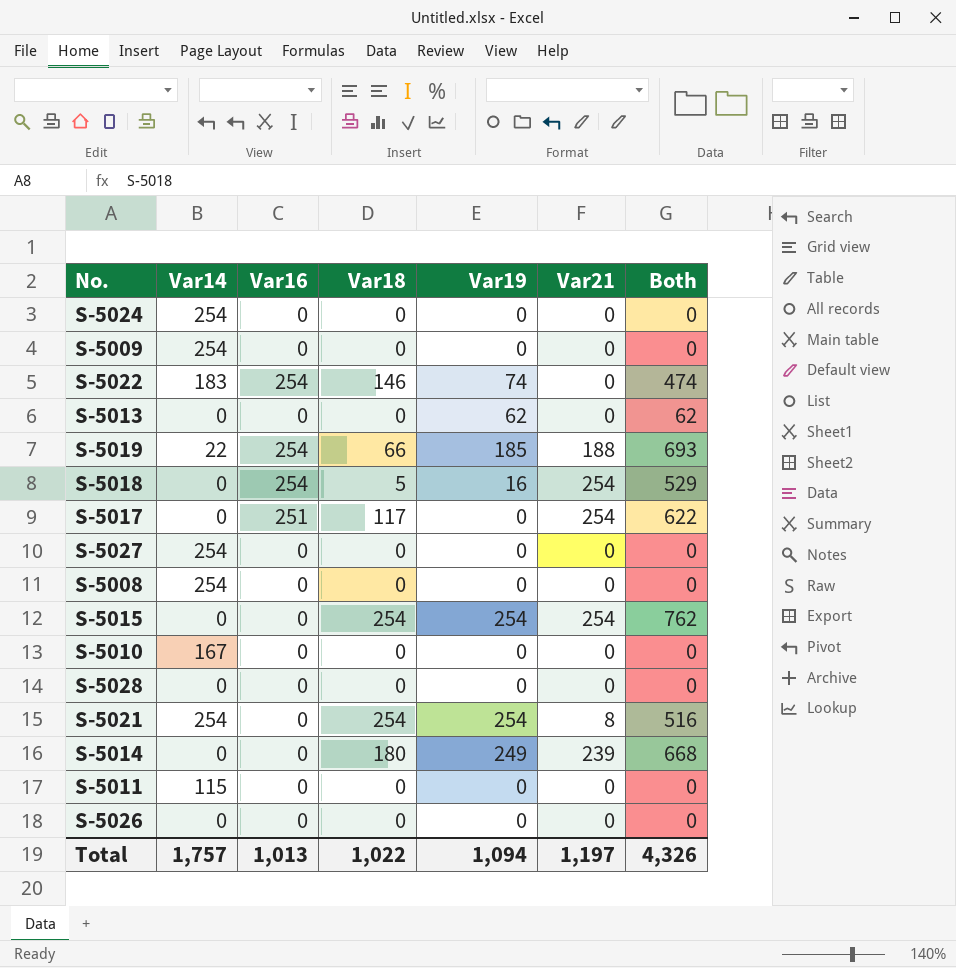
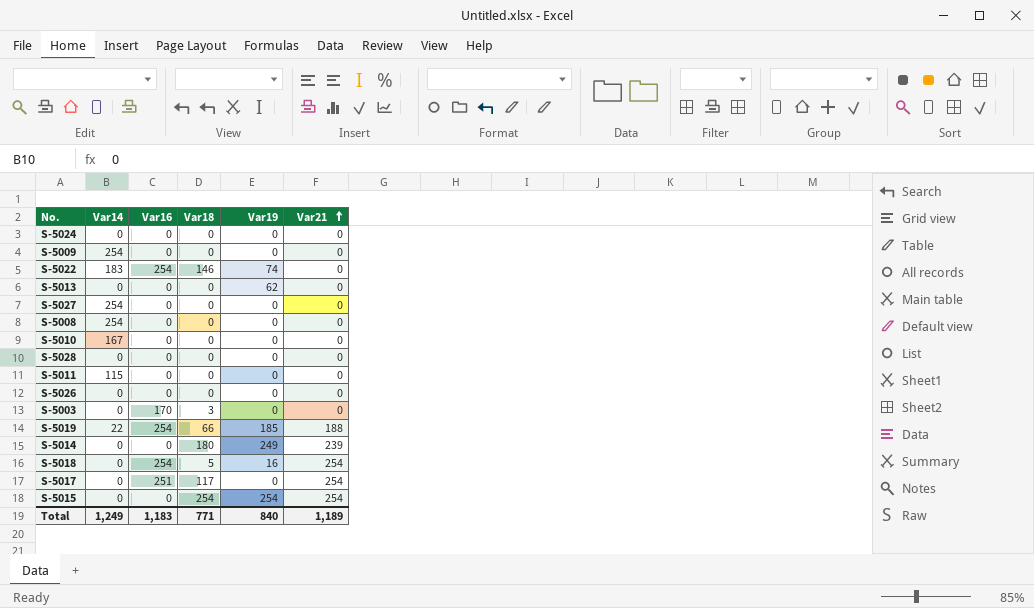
row order: none -> Var21 ascending
column Both | formula: [Var16] + [Var18] + [Var19] + [Var21] -> none
row S-5021: 254 | 0 | 254 | 254 | 8 | 516 -> none
S-5024 | Var14: 254 -> 0
row S-5003: none -> 0 | 170 | 3 | 0 | 0
Total | Var14: 1,757 -> 1,249
Total | Var16: 1,013 -> 1,183
Total | Var18: 1,022 -> 771
Total | Var19: 1,094 -> 840
Total | Var21: 1,197 -> 1,189

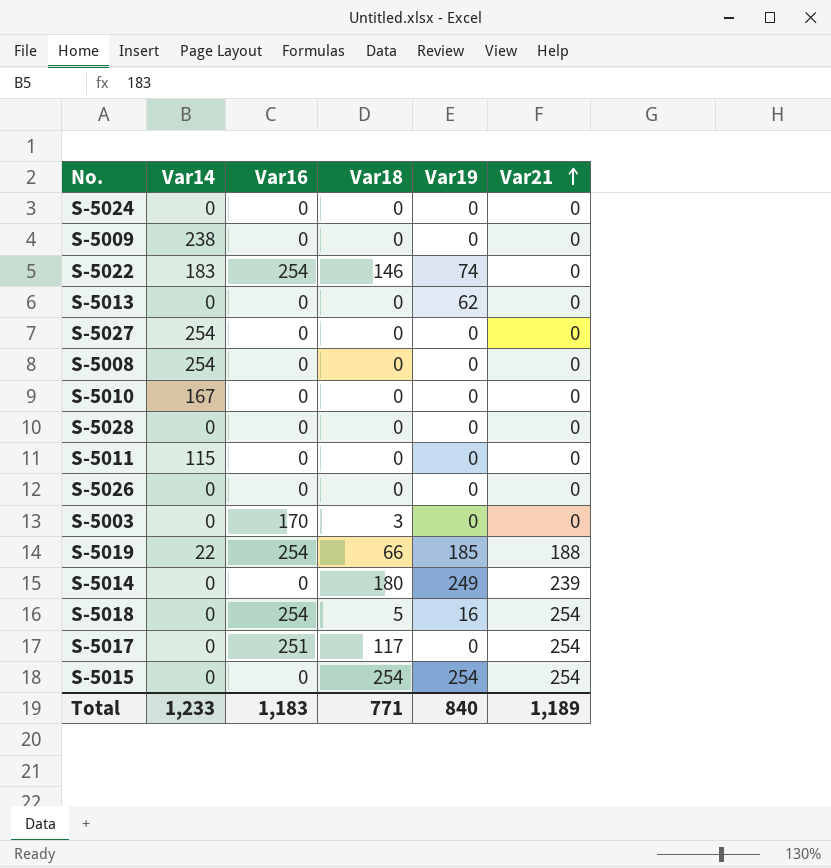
S-5009 | Var14: 254 -> 238
Total | Var14: 1,249 -> 1,233

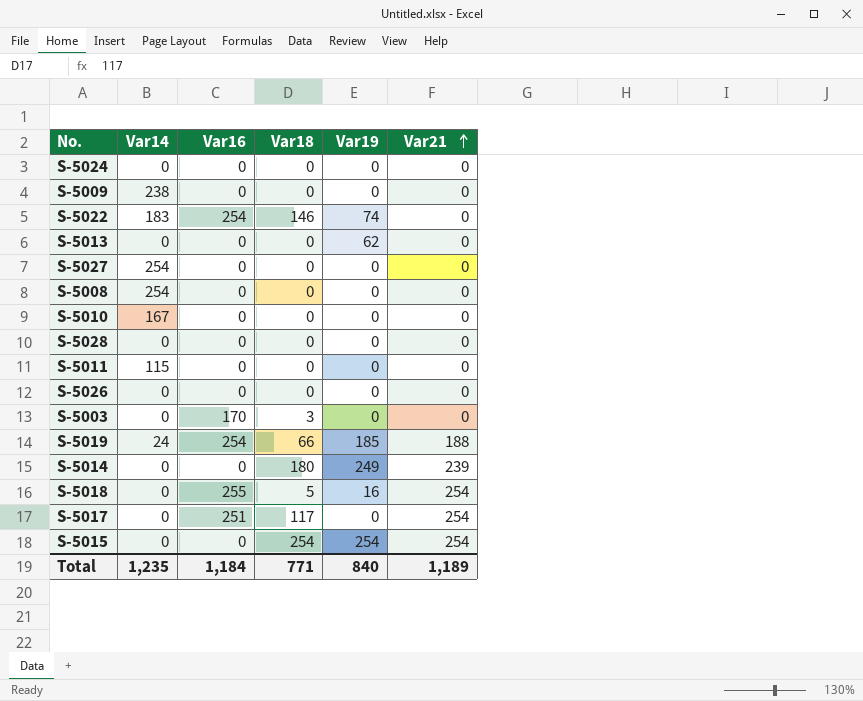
S-5019 | Var14: 22 -> 24
S-5018 | Var16: 254 -> 255
Total | Var14: 1,233 -> 1,235
Total | Var16: 1,183 -> 1,184

